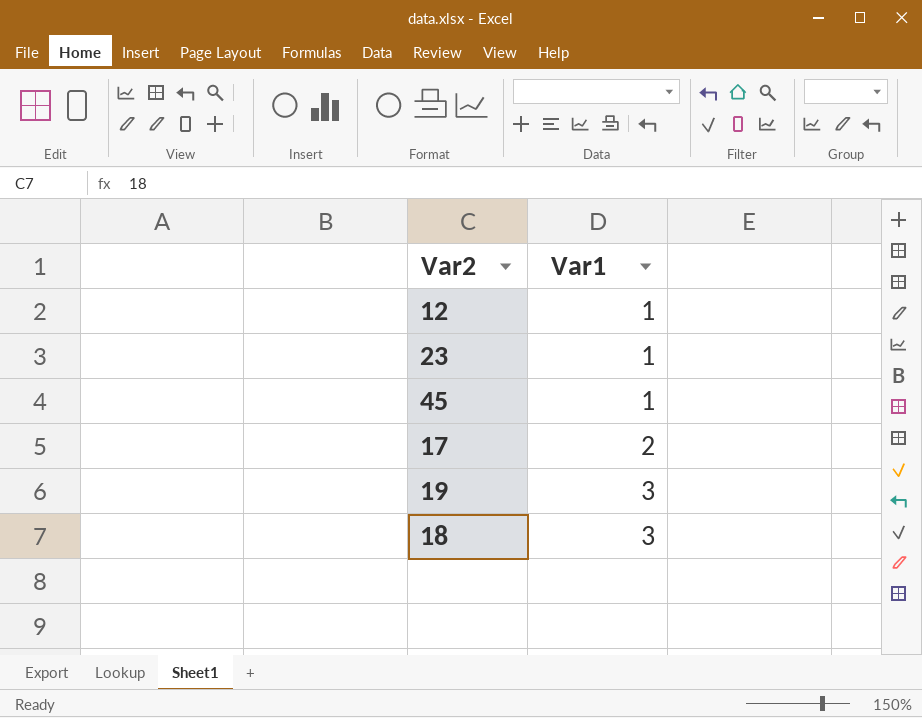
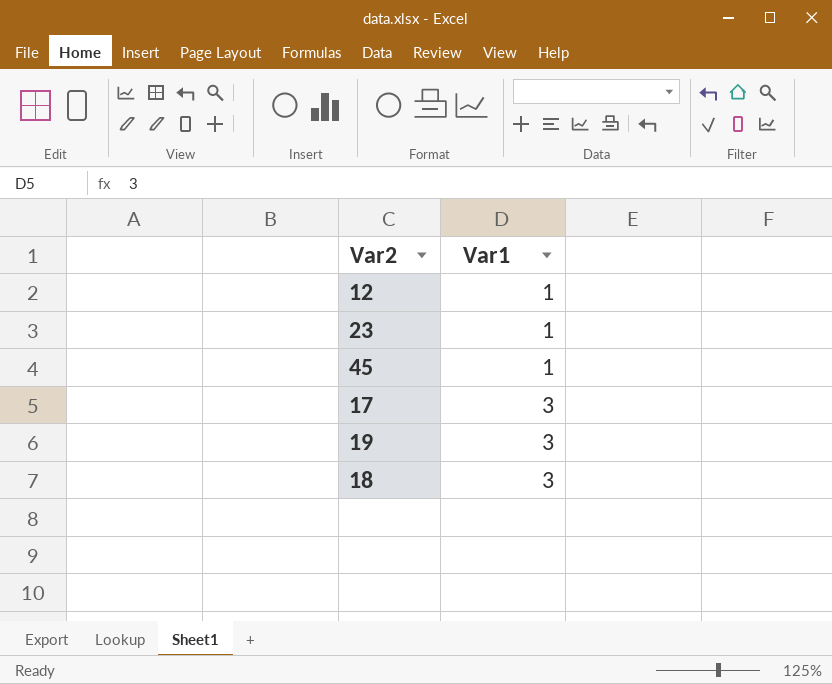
17 | Var1: 2 -> 3

